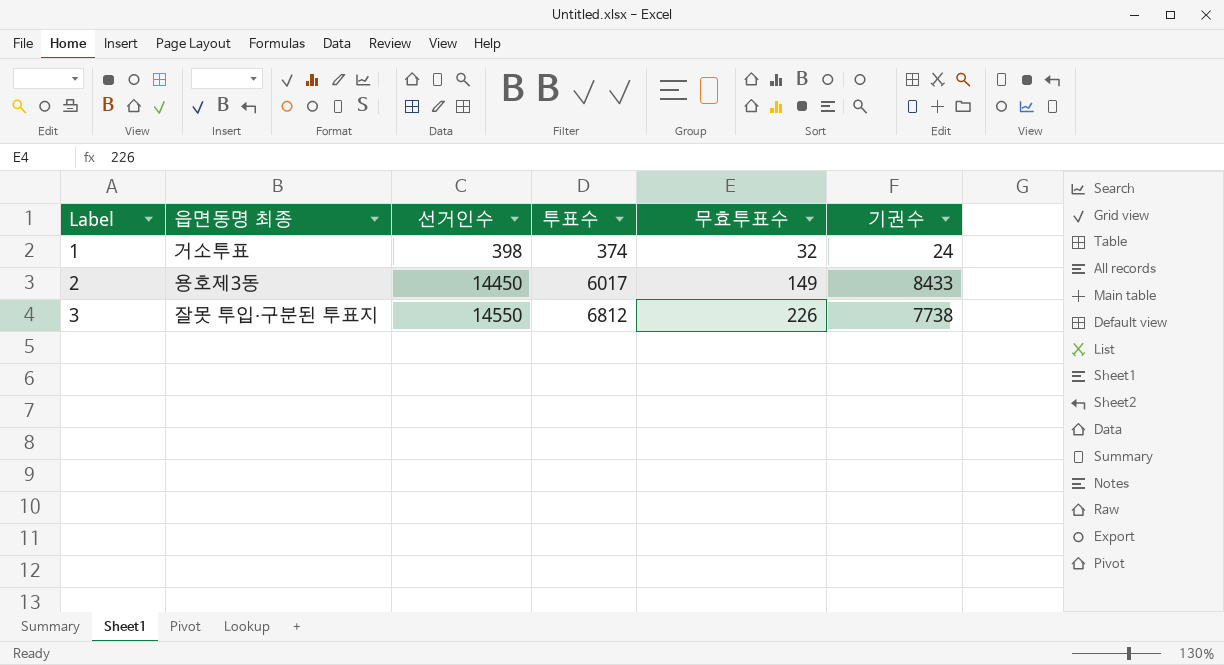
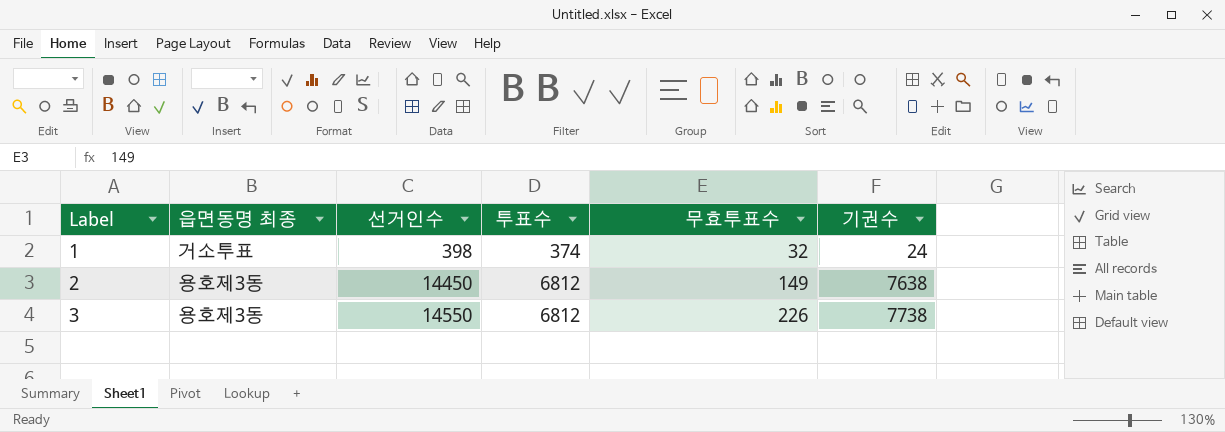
2 | 투표수: 6017 -> 6812
2 | 기권수: 8433 -> 7638
3 | 읍면동명 최종: 잘못 투입·구분된 투표지 -> 용호제3동

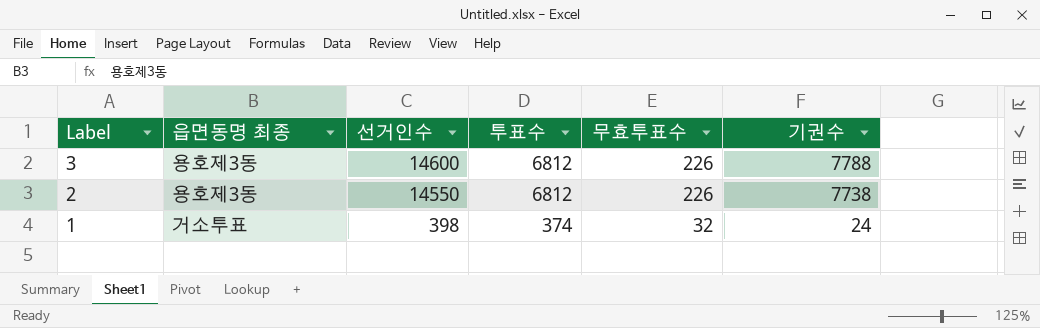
row order: Label ascending -> Label descending
3 | 선거인수: 14550 -> 14600
3 | 기권수: 7738 -> 7788
2 | 선거인수: 14450 -> 14550
2 | 무효투표수: 149 -> 226
2 | 기권수: 7638 -> 7738

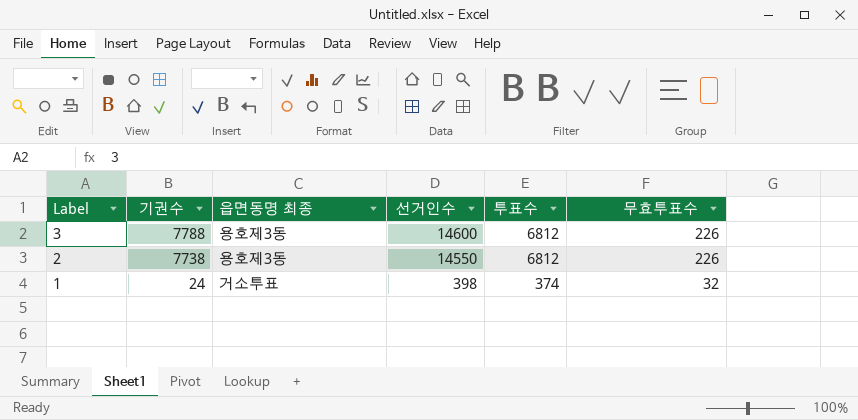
column 기권수 | position: 6 -> 2

